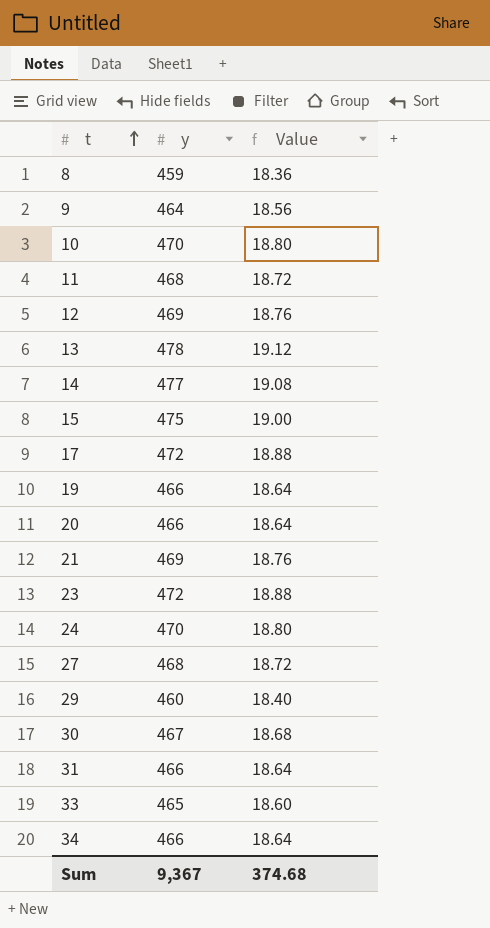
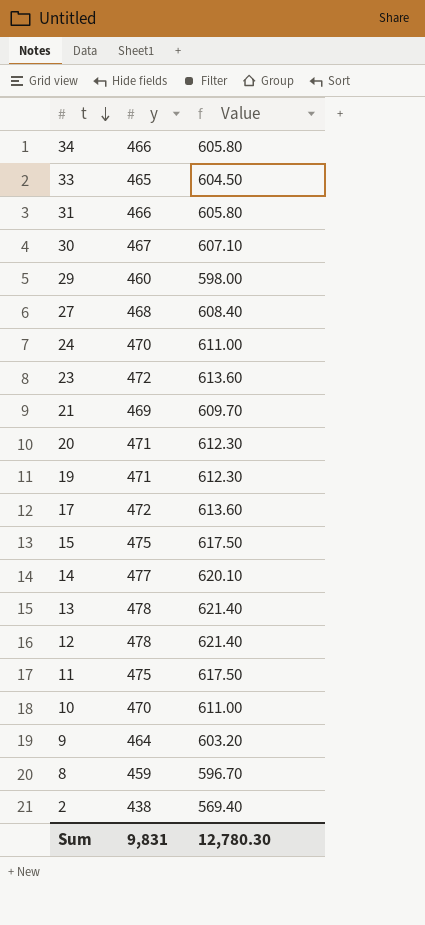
row order: t ascending -> t descending
column Value | formula: [y] * 0.04 -> [y] * 1.3
20 | y: 466 -> 471
19 | y: 466 -> 471
12 | y: 469 -> 478
11 | y: 468 -> 475
row 2: none -> 438 | 569.40
Sum | y: 9,367 -> 9,831
Sum | Value: 374.68 -> 12,780.30

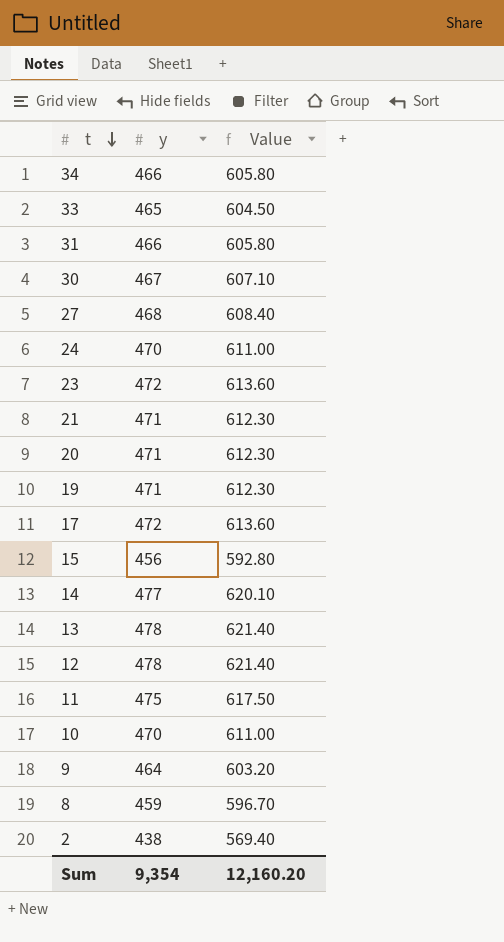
row 29: 460 | 598.00 -> none
21 | y: 469 -> 471
21 | Value: 609.70 -> 612.30
15 | y: 475 -> 456
15 | Value: 617.50 -> 592.80
Sum | y: 9,831 -> 9,354
Sum | Value: 12,780.30 -> 12,160.20

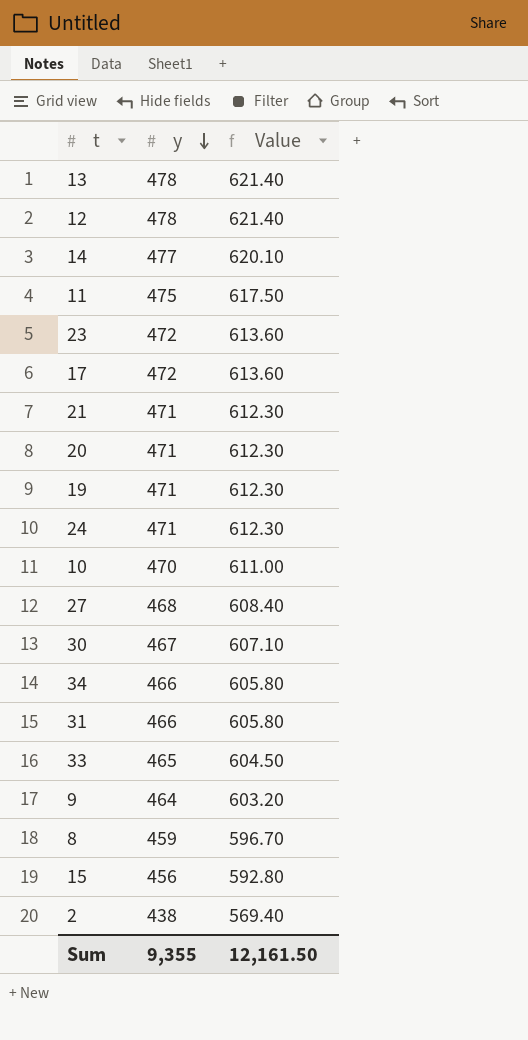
row order: t descending -> y descending
24 | y: 470 -> 471
24 | Value: 611.00 -> 612.30
Sum | y: 9,354 -> 9,355
Sum | Value: 12,160.20 -> 12,161.50

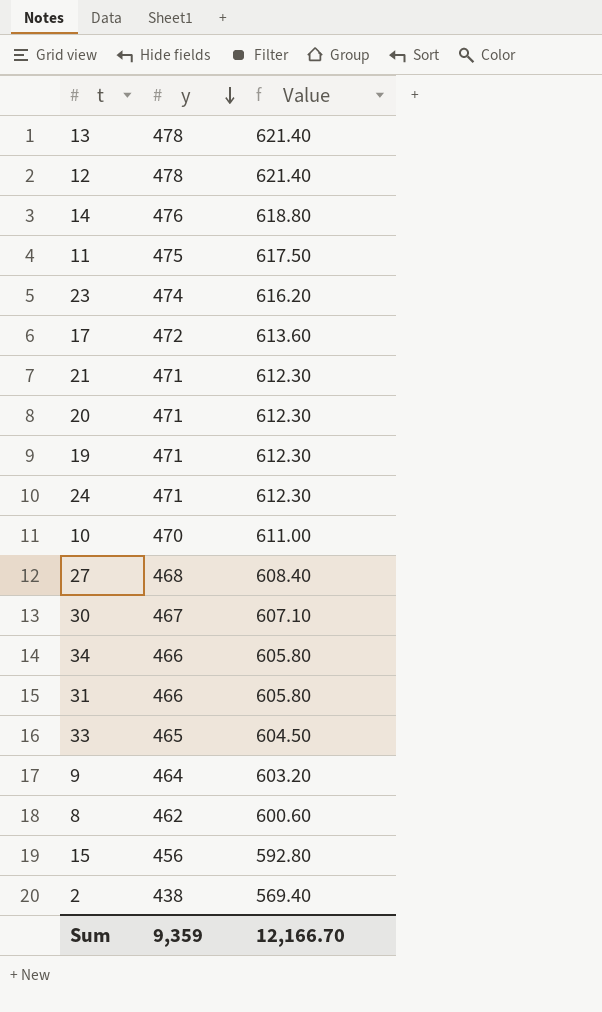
14 | y: 477 -> 476
14 | Value: 620.10 -> 618.80
23 | y: 472 -> 474
23 | Value: 613.60 -> 616.20
8 | y: 459 -> 462
8 | Value: 596.70 -> 600.60
Sum | y: 9,355 -> 9,359
Sum | Value: 12,161.50 -> 12,166.70

